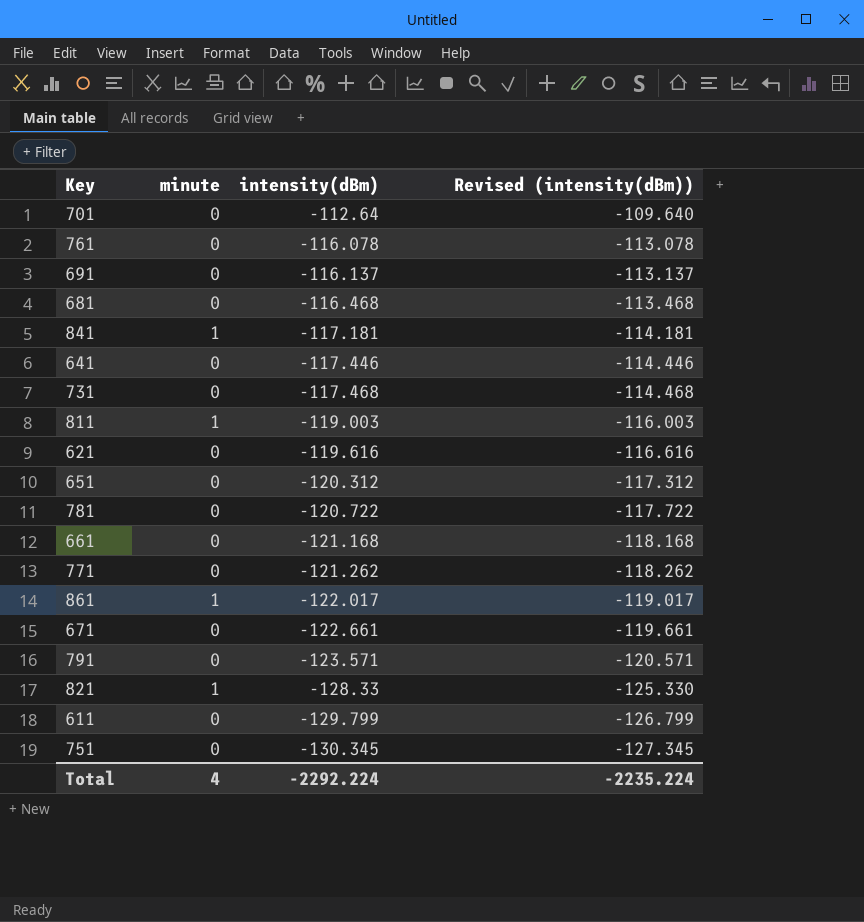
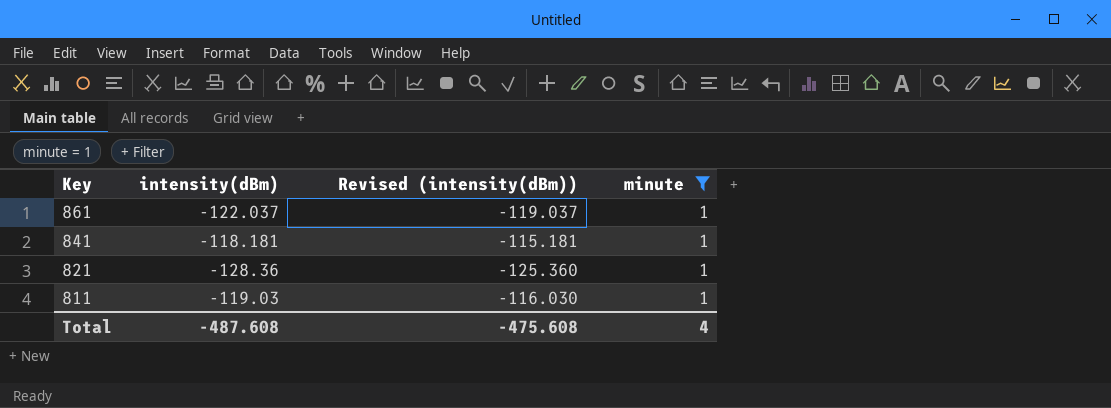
filter: none -> minute = 1
row order: intensity(dBm) descending -> Key descending
column minute | position: 2 -> 4
861 | intensity(dBm): -122.017 -> -122.037
861 | Revised (intensity(dBm)): -119.017 -> -119.037
841 | intensity(dBm): -117.181 -> -118.181
841 | Revised (intensity(dBm)): -114.181 -> -115.181
821 | intensity(dBm): -128.33 -> -128.36
821 | Revised (intensity(dBm)): -125.330 -> -125.360
811 | intensity(dBm): -119.003 -> -119.03
811 | Revised (intensity(dBm)): -116.003 -> -116.030
Total | intensity(dBm): -2292.224 -> -487.608
Total | Revised (intensity(dBm)): -2235.224 -> -475.608

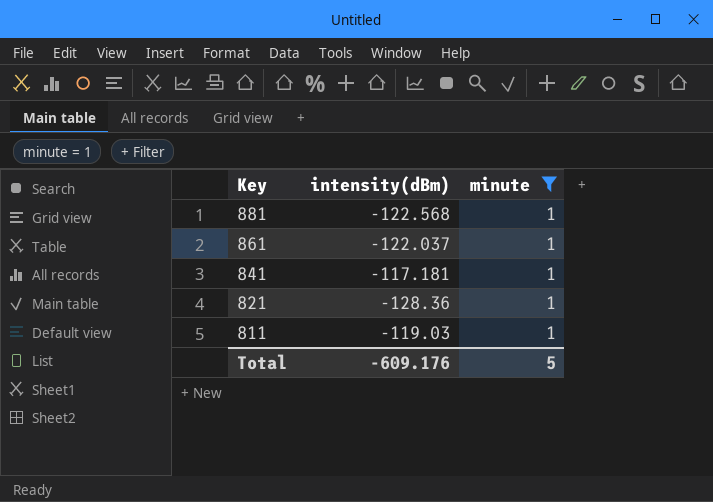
column Revised (intensity(dBm)) | formula: [intensity(dBm)] + 3 -> none
row 881: none -> -122.568 | 1
841 | intensity(dBm): -118.181 -> -117.181
Total | intensity(dBm): -487.608 -> -609.176
Total | minute: 4 -> 5

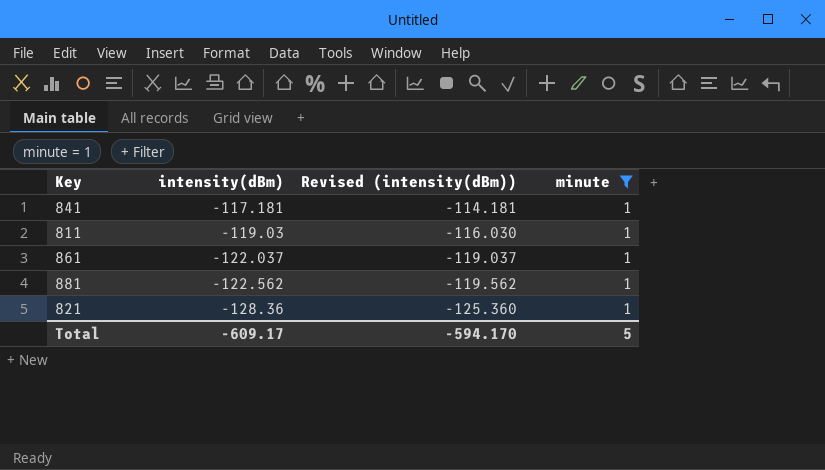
row order: Key descending -> intensity(dBm) descending
column Revised (intensity(dBm)) | formula: none -> [intensity(dBm)] + 3
881 | intensity(dBm): -122.568 -> -122.562
Total | intensity(dBm): -609.176 -> -609.17

